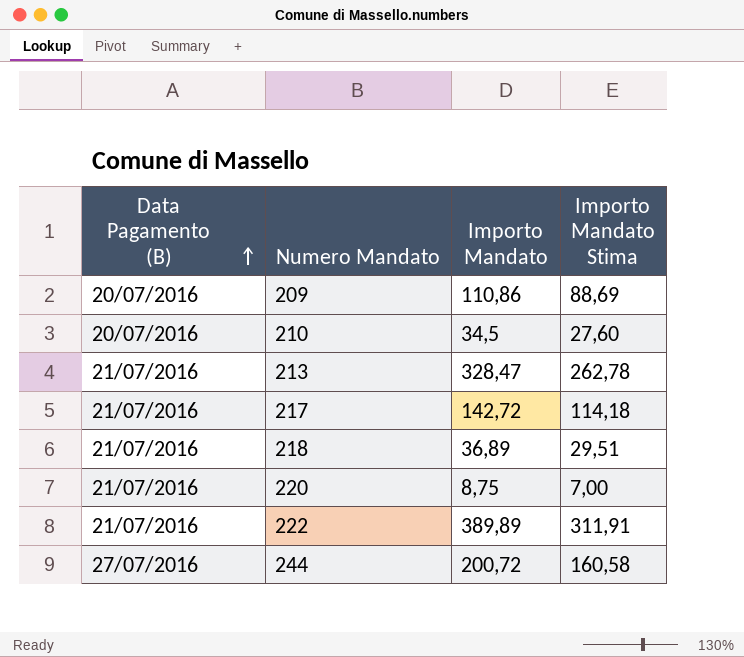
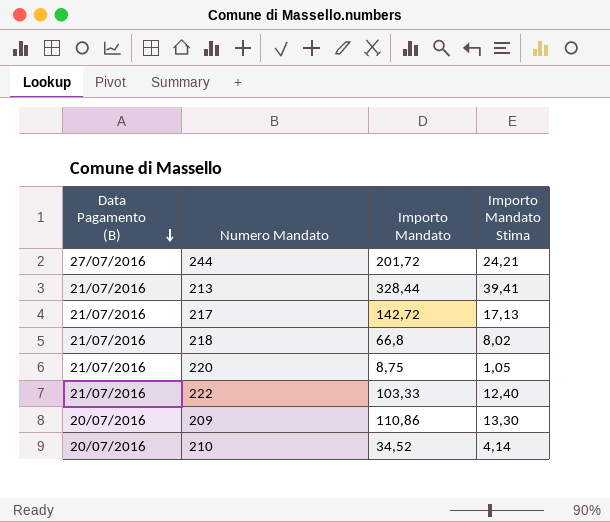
row order: Data Pagamento (B) ascending -> Data Pagamento (B) descending
column Importo Mandato Stima | formula: [Importo Mandato] * 0,8 -> [Importo Mandato] * 0,12
244 | Importo Mandato: 200,72 -> 201,72
213 | Importo Mandato: 328,47 -> 328,44
218 | Importo Mandato: 36,89 -> 66,8
222 | Importo Mandato: 389,89 -> 103,33
210 | Importo Mandato: 34,5 -> 34,52

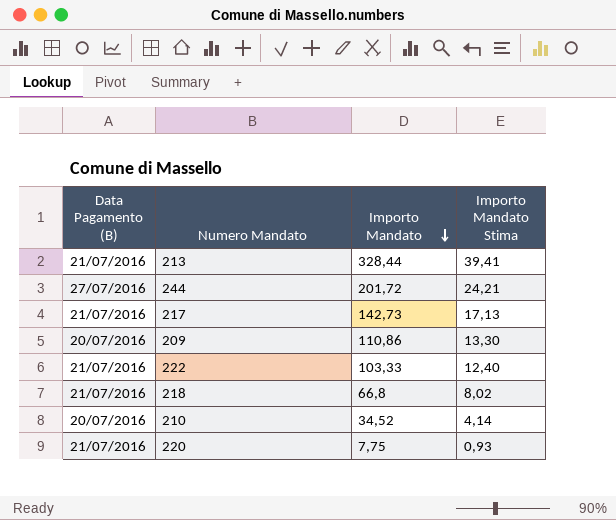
row order: Data Pagamento (B) descending -> Importo Mandato descending
217 | Importo Mandato: 142,72 -> 142,73
220 | Importo Mandato: 8,75 -> 7,75
220 | Importo Mandato Stima: 1,05 -> 0,93

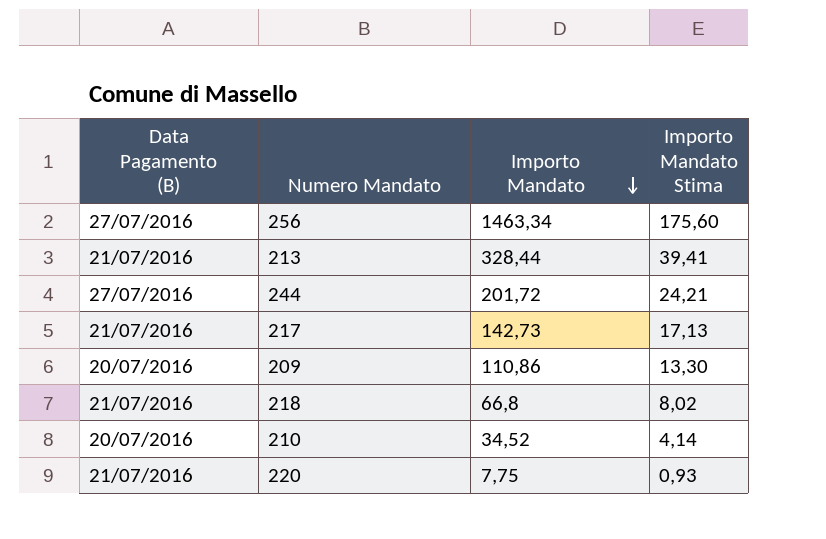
row 222: 21/07/2016 | 103,33 | 12,40 -> none
row 256: none -> 27/07/2016 | 1463,34 | 175,60

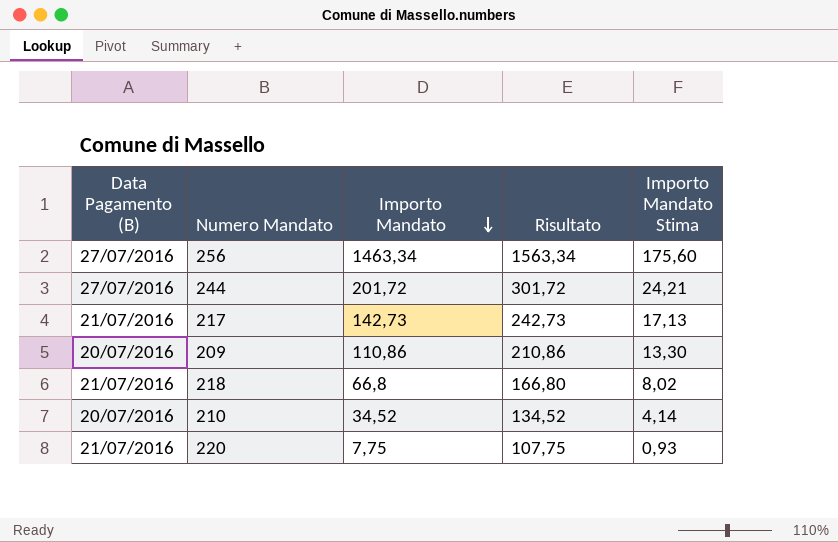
column Risultato | formula: none -> [Importo Mandato] + 100
row 213: 21/07/2016 | 328,44 | 39,41 -> none

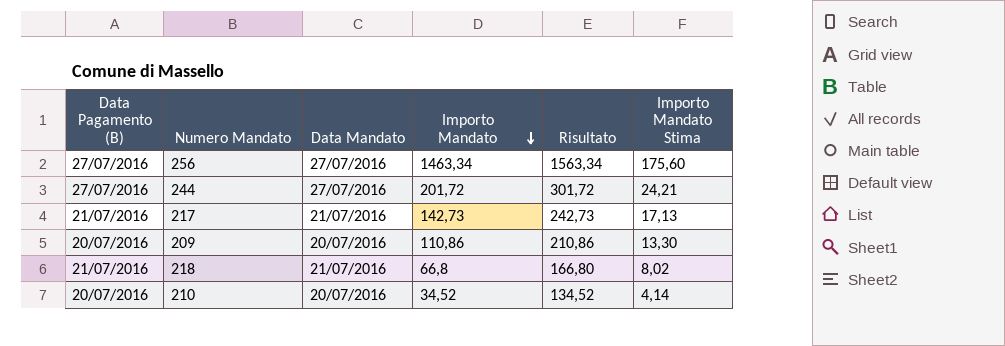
column Data Mandato | position: none -> 3
row 220: 21/07/2016 | 7,75 | 107,75 | 0,93 -> none

